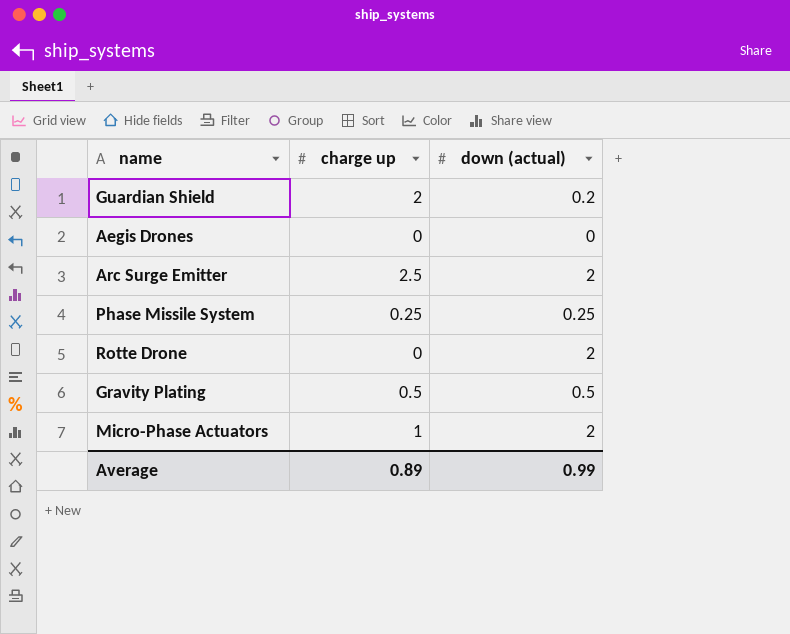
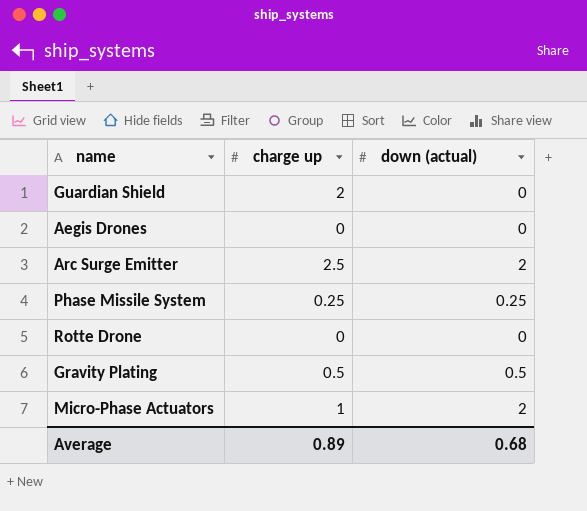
Guardian Shield | down (actual): 0.2 -> 0
Rotte Drone | down (actual): 2 -> 0
Average | down (actual): 0.99 -> 0.68

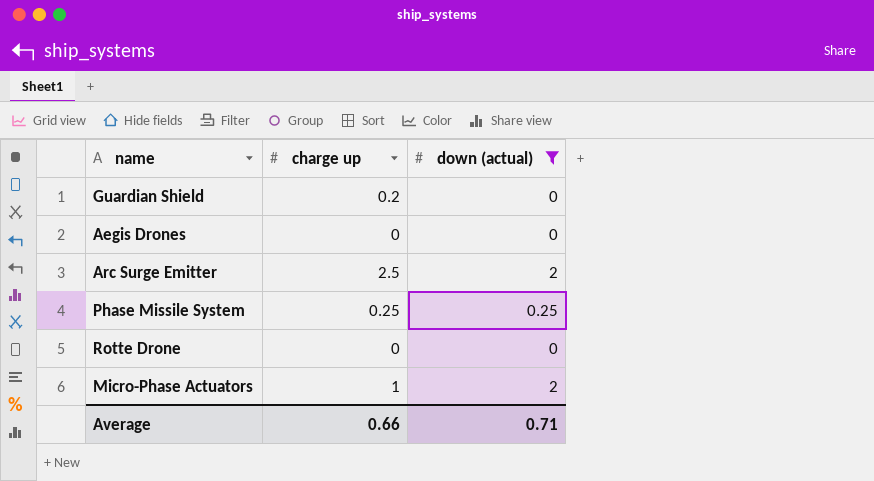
filter: none -> down (actual) != 0.5
Guardian Shield | charge up: 2 -> 0.2
Average | charge up: 0.89 -> 0.66
Average | down (actual): 0.68 -> 0.71

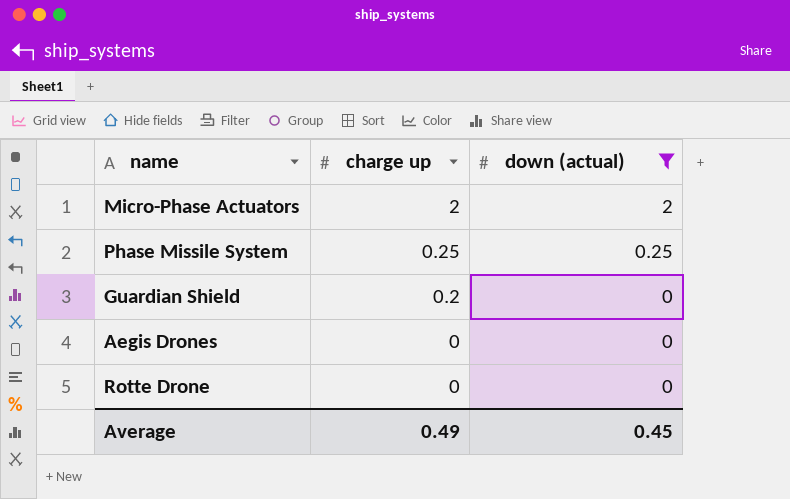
row order: none -> charge up descending
row Arc Surge Emitter: 2.5 | 2 -> none
Micro-Phase Actuators | charge up: 1 -> 2
Average | charge up: 0.66 -> 0.49
Average | down (actual): 0.71 -> 0.45

